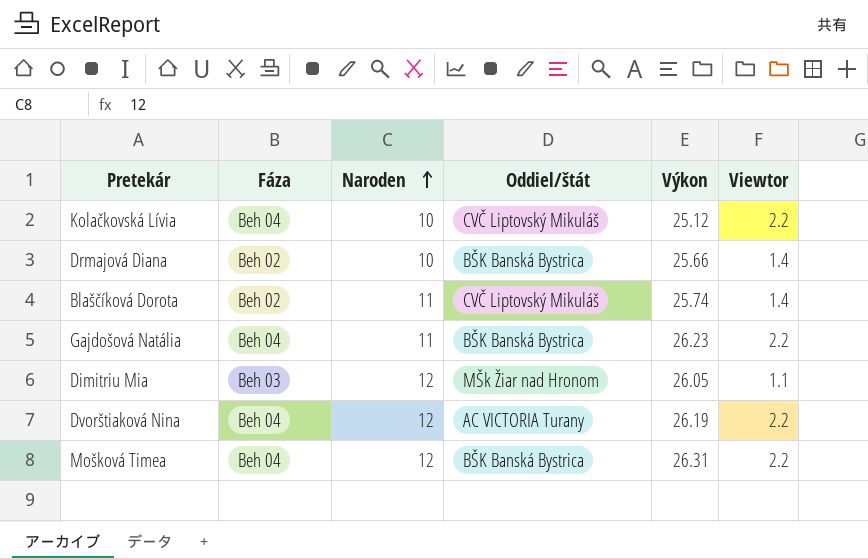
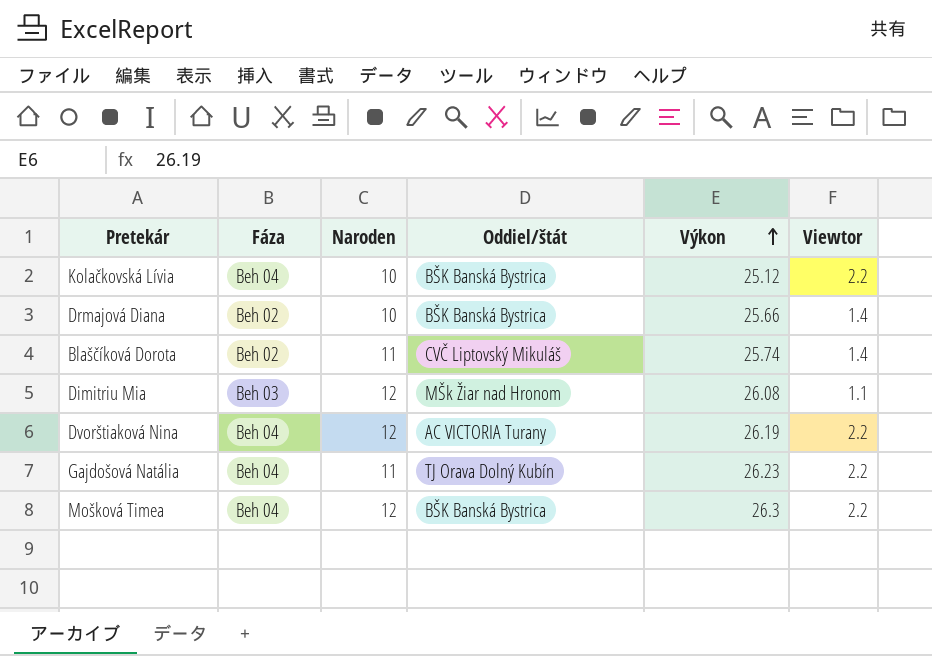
row order: Naroden ascending -> Výkon ascending
Kolačkovská Lívia | Oddiel/štát: CVČ Liptovský Mikuláš -> BŠK Banská Bystrica
Dimitriu Mia | Výkon: 26.05 -> 26.08
Gajdošová Natália | Oddiel/štát: BŠK Banská Bystrica -> TJ Orava Dolný Kubín
Mošková Timea | Výkon: 26.31 -> 26.3

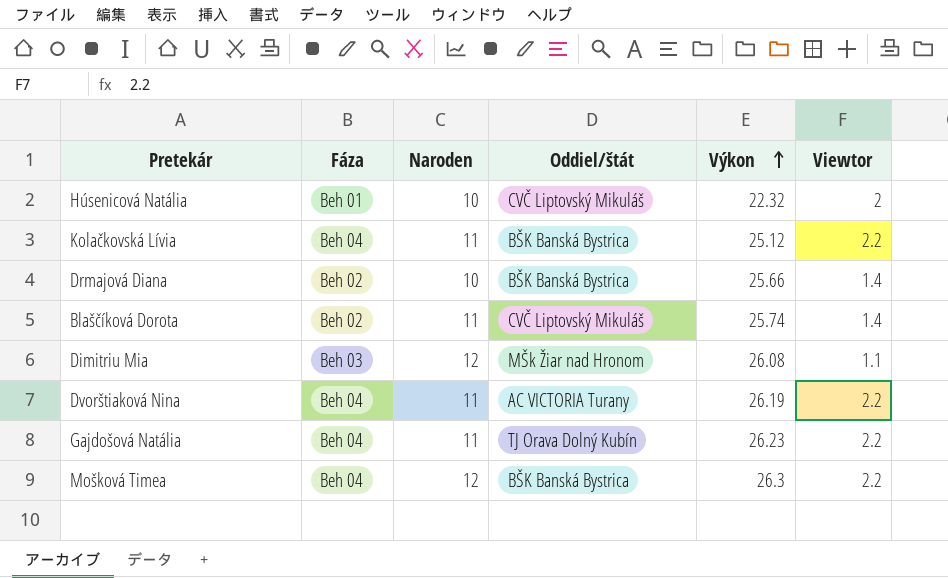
row Húsenicová Natália: none -> Beh 01 | 10 | CVČ Liptovský Mikuláš | 22.32 | 2
Kolačkovská Lívia | Naroden: 10 -> 11
Dvorštiaková Nina | Naroden: 12 -> 11

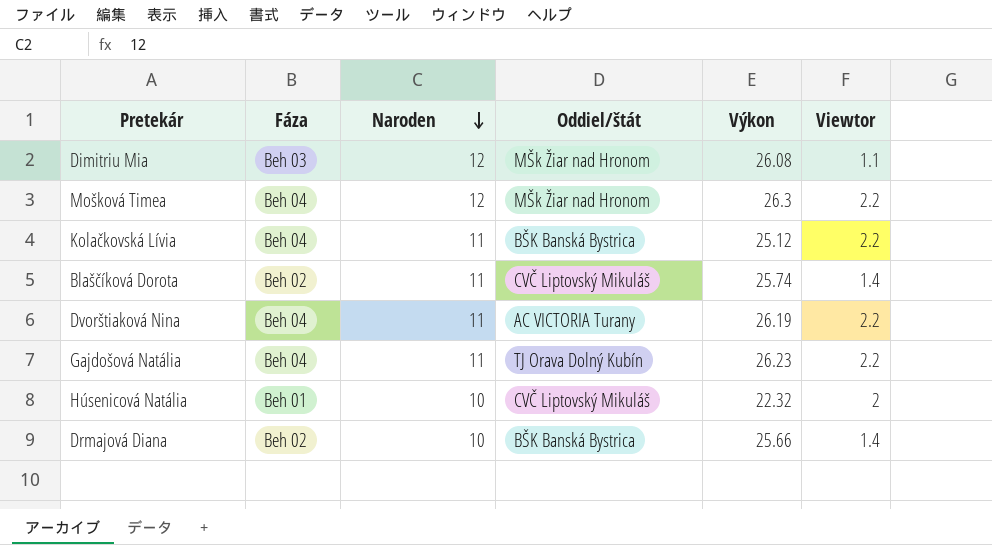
row order: Výkon ascending -> Naroden descending
Mošková Timea | Oddiel/štát: BŠK Banská Bystrica -> MŠk Žiar nad Hronom

